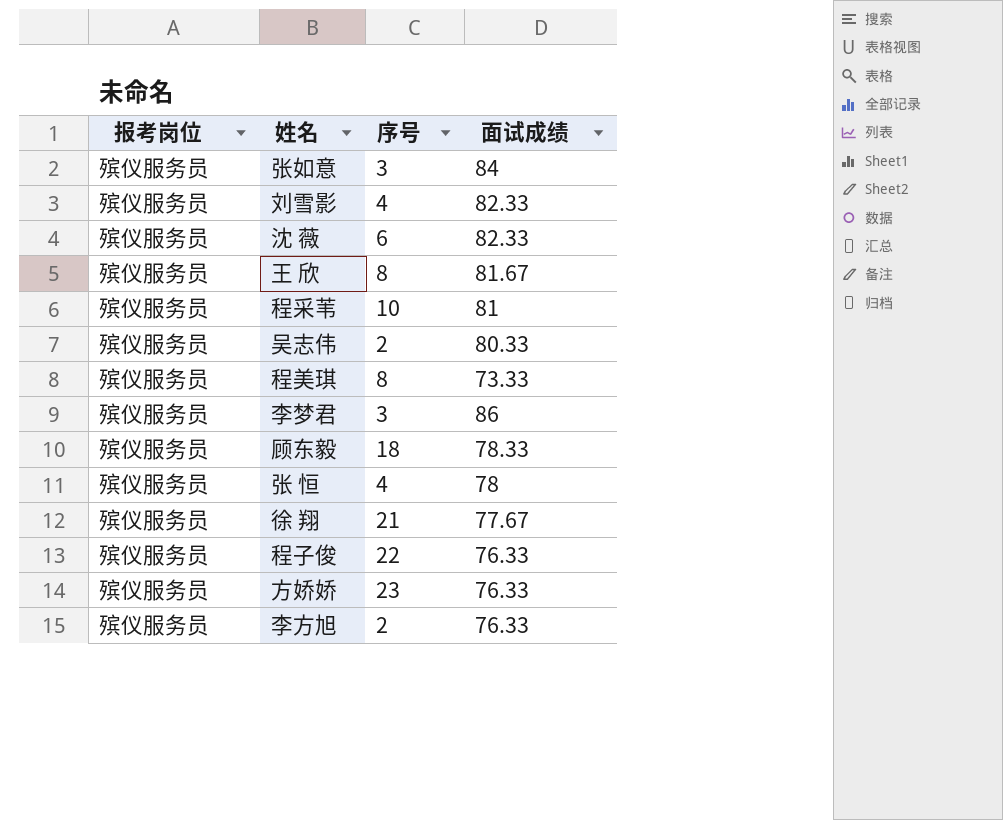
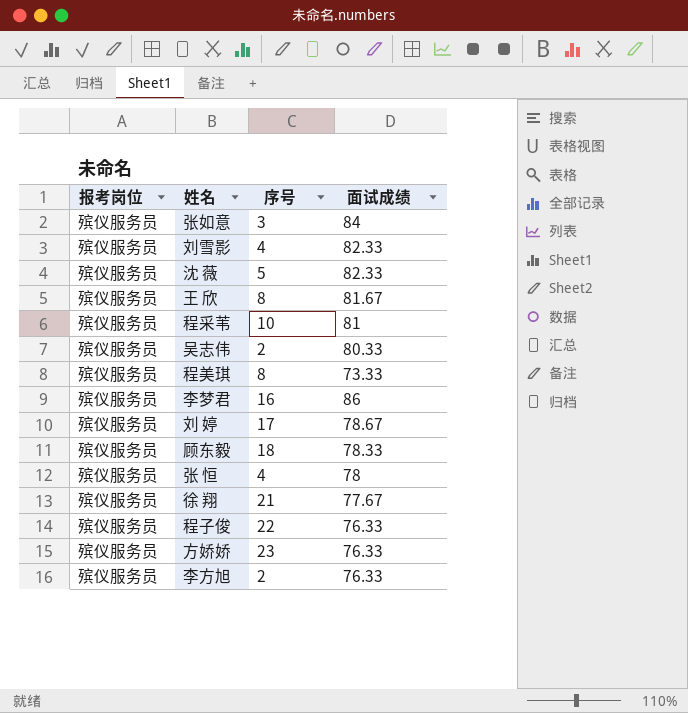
沈 薇 | 序号: 6 -> 5
李梦君 | 序号: 3 -> 16
row 刘 婷: none -> 殡仪服务员 | 17 | 78.67

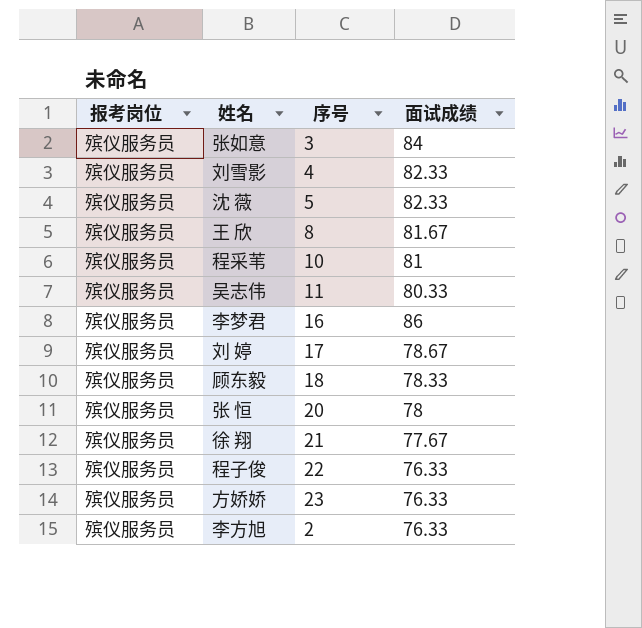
row 程美琪: 殡仪服务员 | 8 | 73.33 -> none
吴志伟 | 序号: 2 -> 11
张 恒 | 序号: 4 -> 20

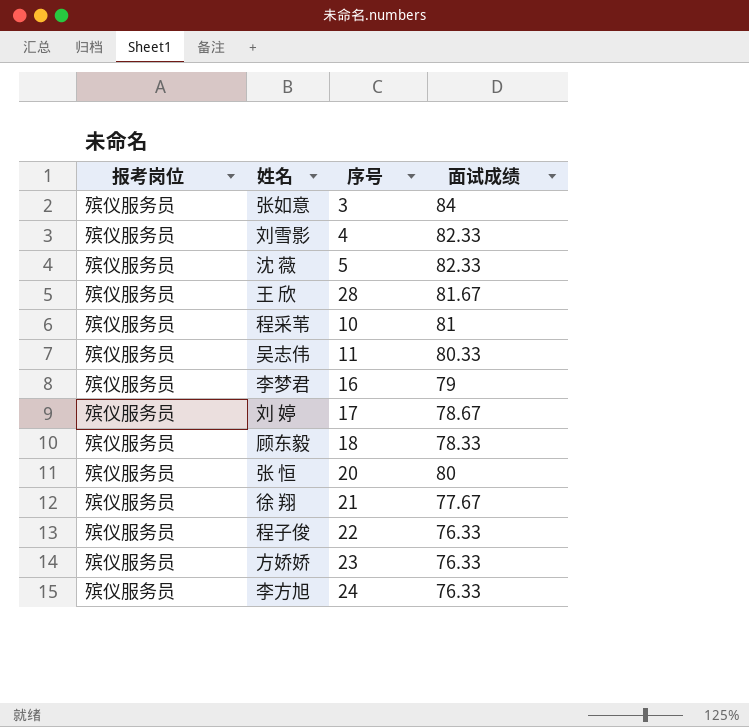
王 欣 | 序号: 8 -> 28
李梦君 | 面试成绩: 86 -> 79
张 恒 | 面试成绩: 78 -> 80
李方旭 | 序号: 2 -> 24

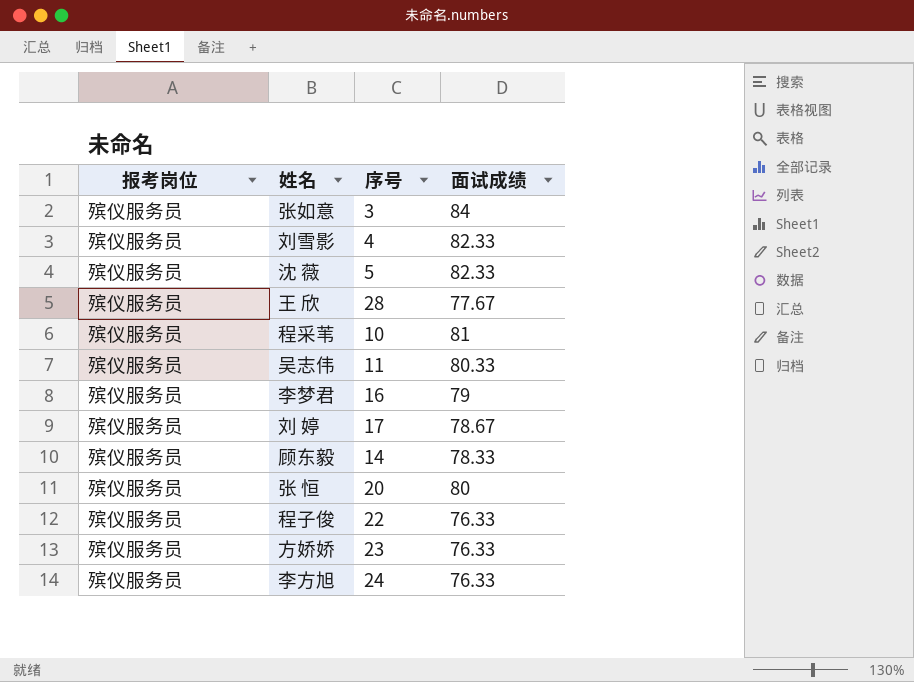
row 徐 翔: 殡仪服务员 | 21 | 77.67 -> none
王 欣 | 面试成绩: 81.67 -> 77.67
顾东毅 | 序号: 18 -> 14

